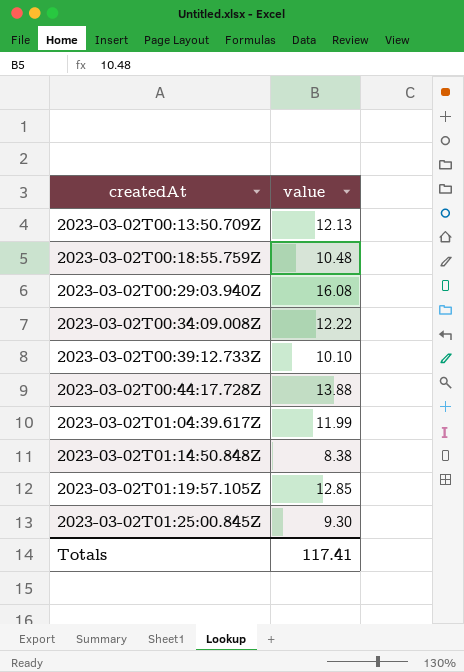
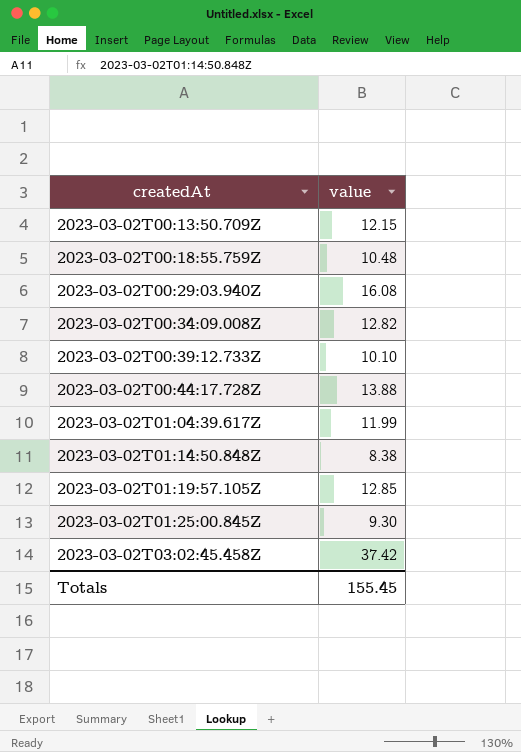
2023-03-02T00:13:50.709Z | value: 12.13 -> 12.15
2023-03-02T00:34:09.008Z | value: 12.22 -> 12.82
row 2023-03-02T03:02:45.458Z: none -> 37.42
Totals | value: 117.41 -> 155.45

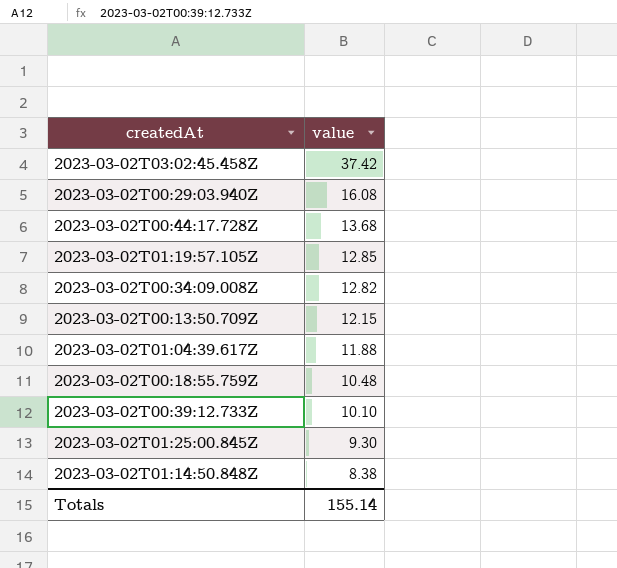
row order: createdAt ascending -> value descending
2023-03-02T00:44:17.728Z | value: 13.88 -> 13.68
2023-03-02T01:04:39.617Z | value: 11.99 -> 11.88
Totals | value: 155.45 -> 155.14

